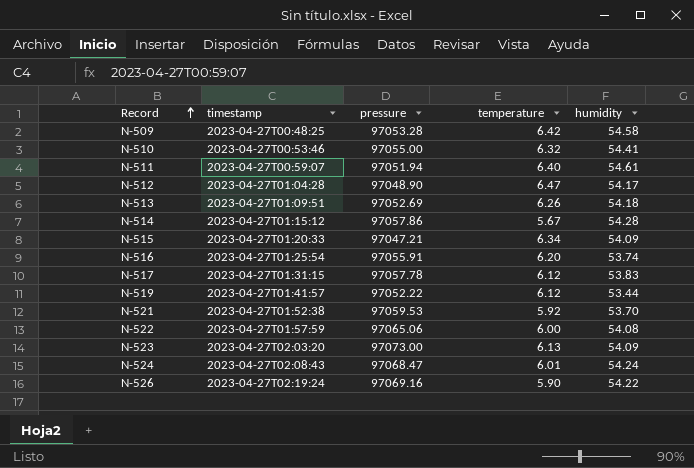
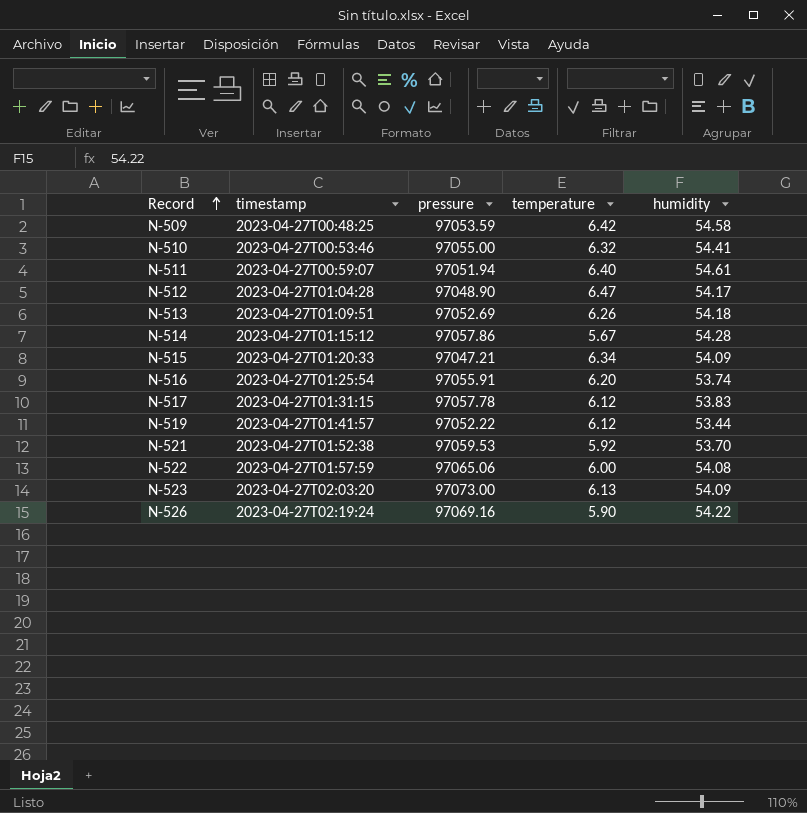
row N-524: 2023-04-27T02:08:43 | 97068.47 | 6.01 | 54.24 -> none
N-509 | pressure: 97053.28 -> 97053.59

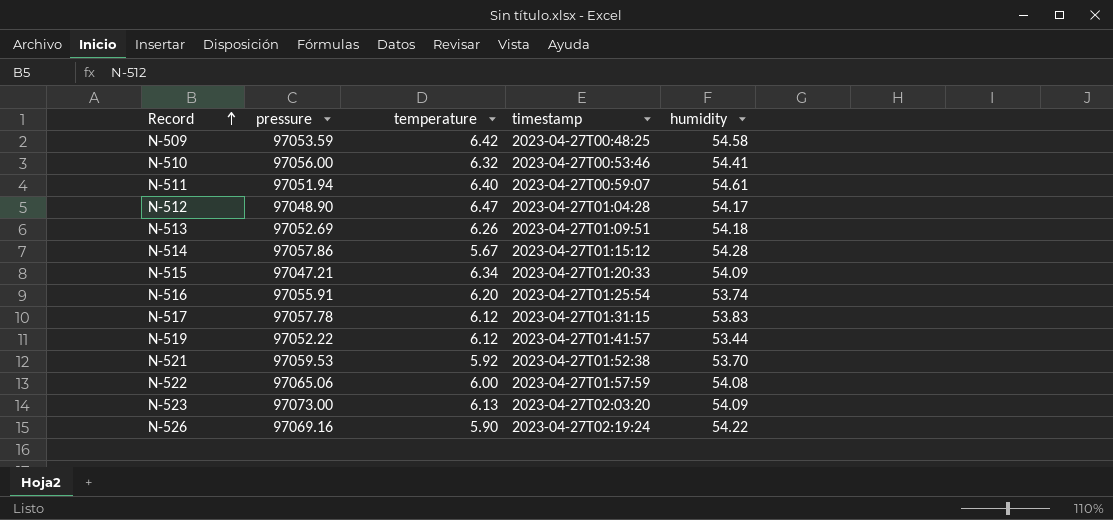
column timestamp | position: 2 -> 4
N-510 | pressure: 97055.00 -> 97056.00

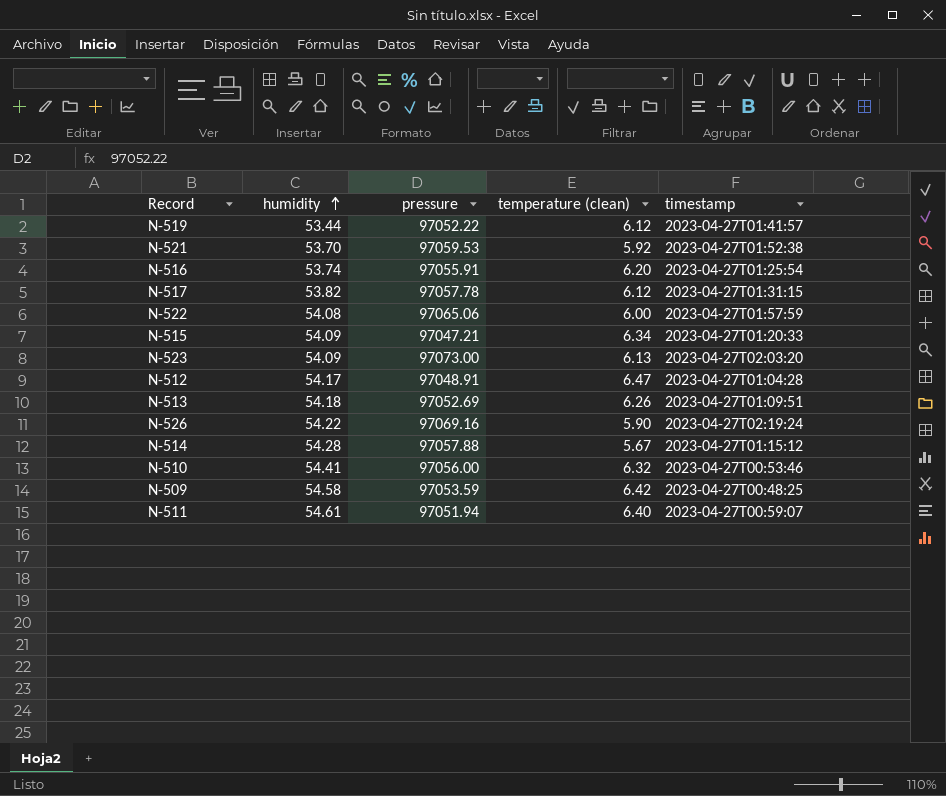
row order: Record ascending -> humidity ascending
column humidity | position: 5 -> 2
column name: temperature -> temperature (clean)
N-517 | humidity: 53.83 -> 53.82
N-512 | pressure: 97048.90 -> 97048.91
N-514 | pressure: 97057.86 -> 97057.88

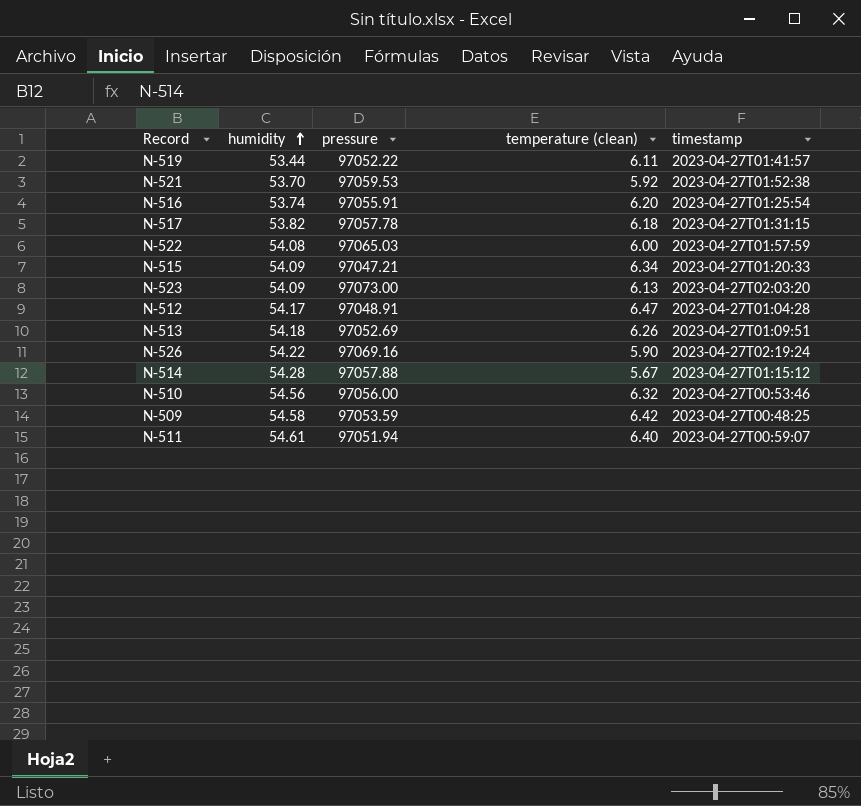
N-519 | temperature (clean): 6.12 -> 6.11
N-517 | temperature (clean): 6.12 -> 6.18
N-522 | pressure: 97065.06 -> 97065.03
N-510 | humidity: 54.41 -> 54.56

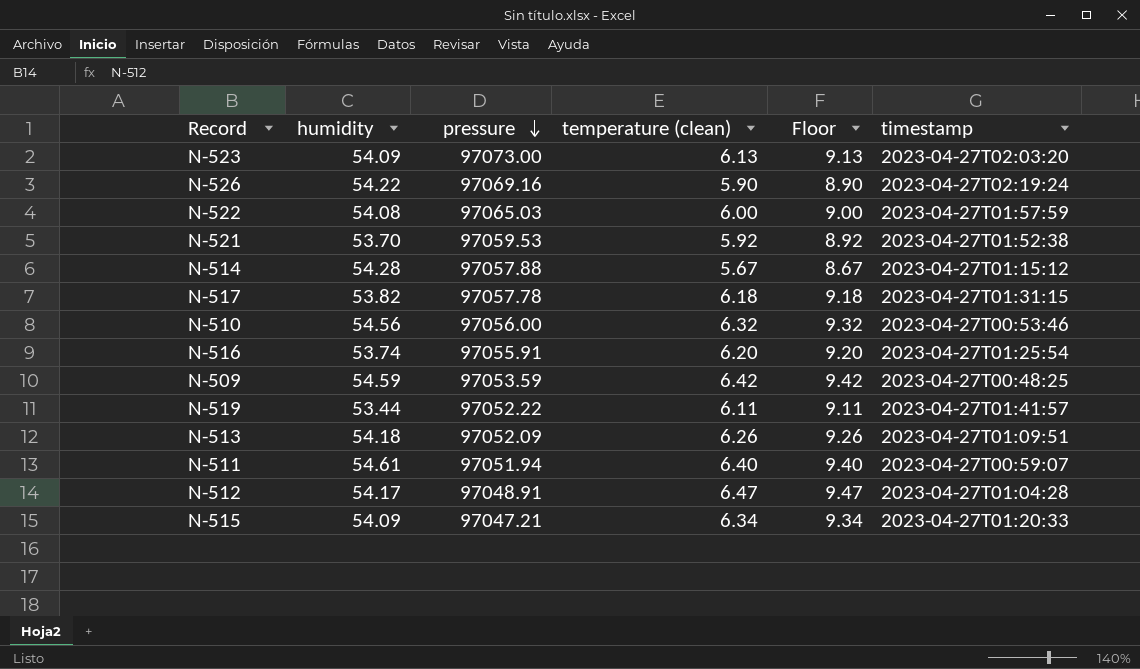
row order: humidity ascending -> pressure descending
column Floor | formula: none -> [temperature (clean)] + 3
N-509 | humidity: 54.58 -> 54.59
N-513 | pressure: 97052.69 -> 97052.09

